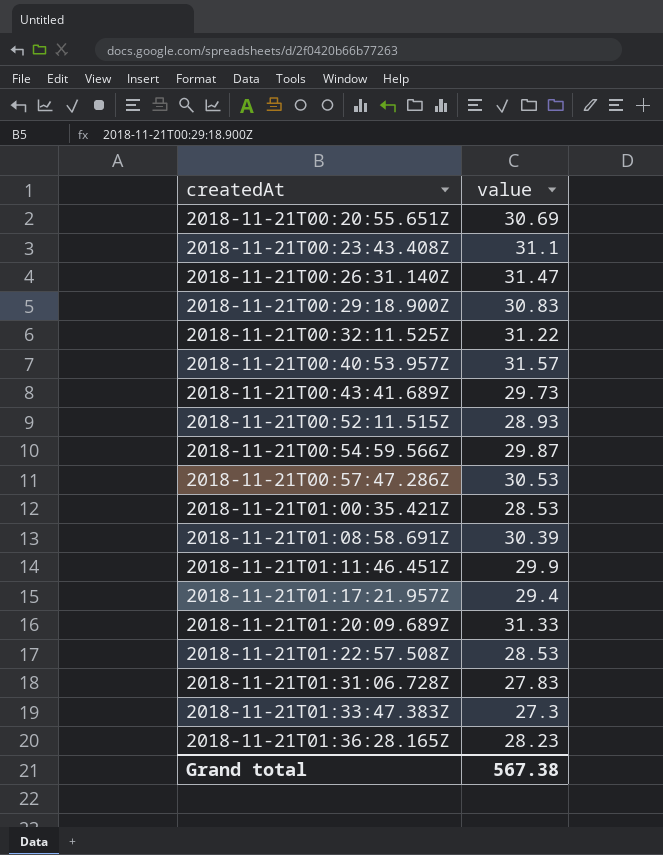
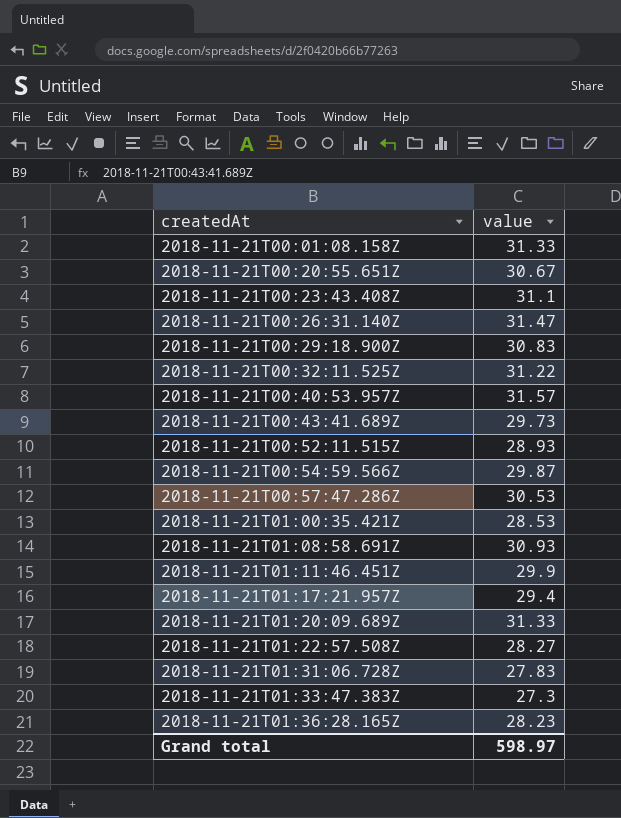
row 2018-11-21T00:01:08.158Z: none -> 31.33
2018-11-21T00:20:55.651Z | value: 30.69 -> 30.67
2018-11-21T01:08:58.691Z | value: 30.39 -> 30.93
2018-11-21T01:22:57.508Z | value: 28.53 -> 28.27
Grand total | value: 567.38 -> 598.97

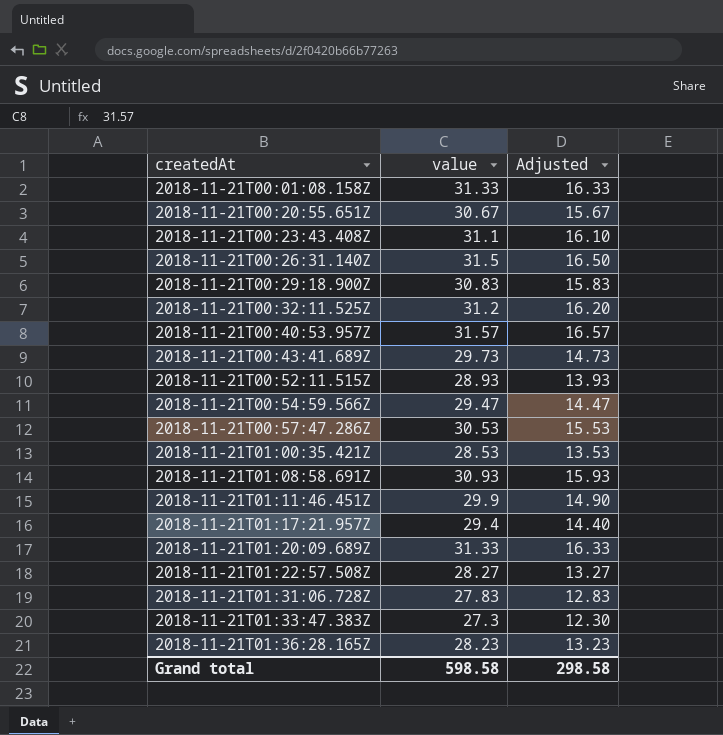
column Adjusted | formula: none -> [value] - 15
2018-11-21T00:26:31.140Z | value: 31.47 -> 31.5
2018-11-21T00:32:11.525Z | value: 31.22 -> 31.2
2018-11-21T00:54:59.566Z | value: 29.87 -> 29.47
Grand total | value: 598.97 -> 598.58

